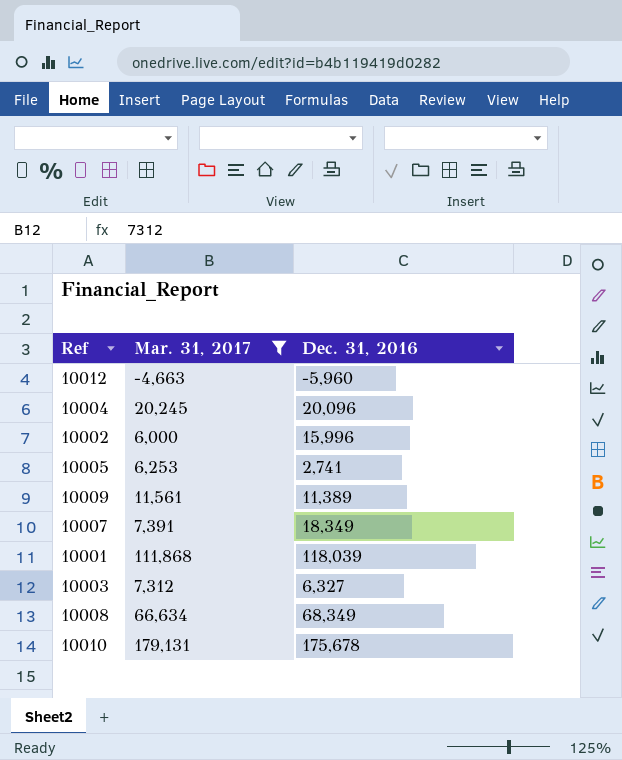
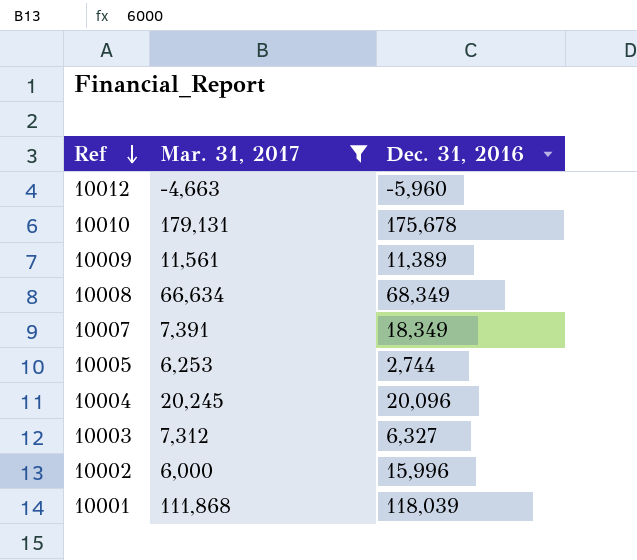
row order: none -> Ref descending
10005 | Dec. 31, 2016: 2,741 -> 2,744

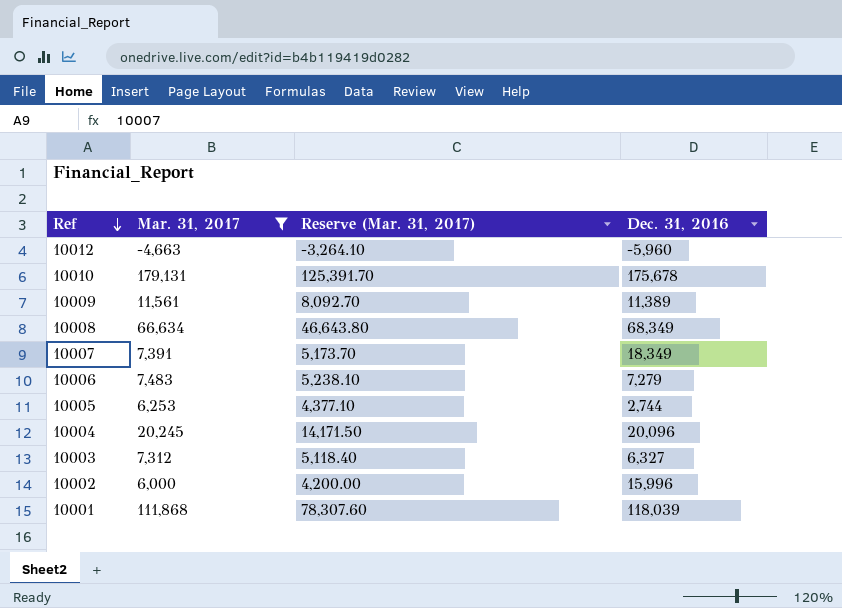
column Reserve (Mar. 31, 2017) | formula: none -> [Mar. 31, 2017] * 0.7
row 10006: none -> 7,483 | 5,238.10 | 7,279

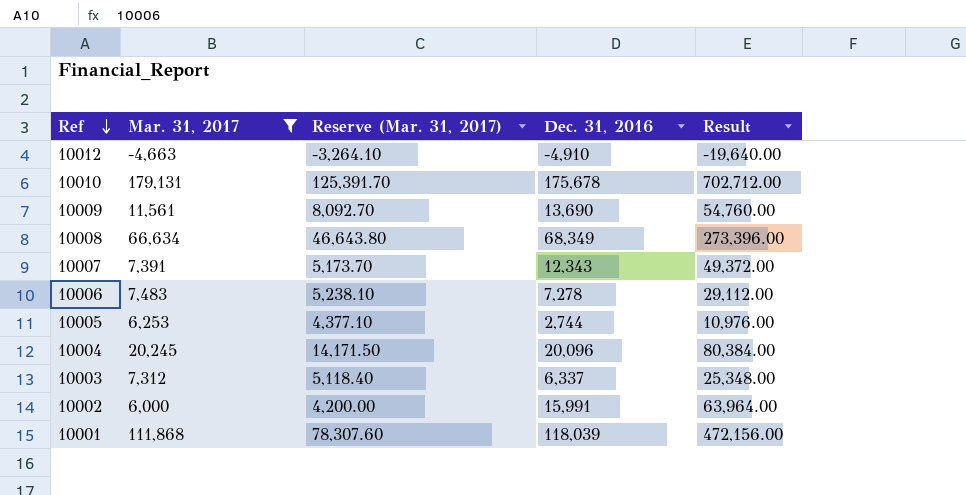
column Result | formula: none -> [Dec. 31, 2016] * 4
10012 | Dec. 31, 2016: -5,960 -> -4,910
10009 | Dec. 31, 2016: 11,389 -> 13,690
10007 | Dec. 31, 2016: 18,349 -> 12,343
10006 | Dec. 31, 2016: 7,279 -> 7,278
10003 | Dec. 31, 2016: 6,327 -> 6,337
10002 | Dec. 31, 2016: 15,996 -> 15,991

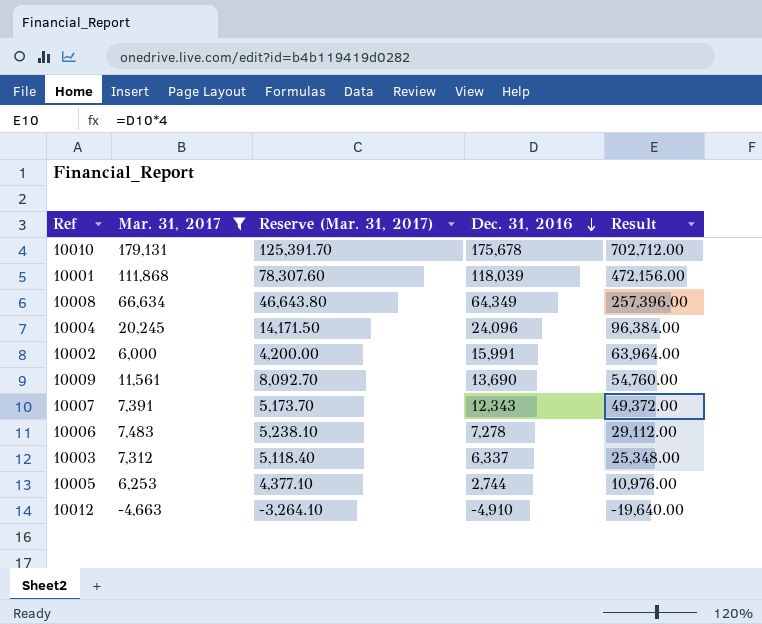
row order: Ref descending -> Dec. 31, 2016 descending
10008 | Dec. 31, 2016: 68,349 -> 64,349
10008 | Result: 273,396.00 -> 257,396.00
10004 | Dec. 31, 2016: 20,096 -> 24,096
10004 | Result: 80,384.00 -> 96,384.00

